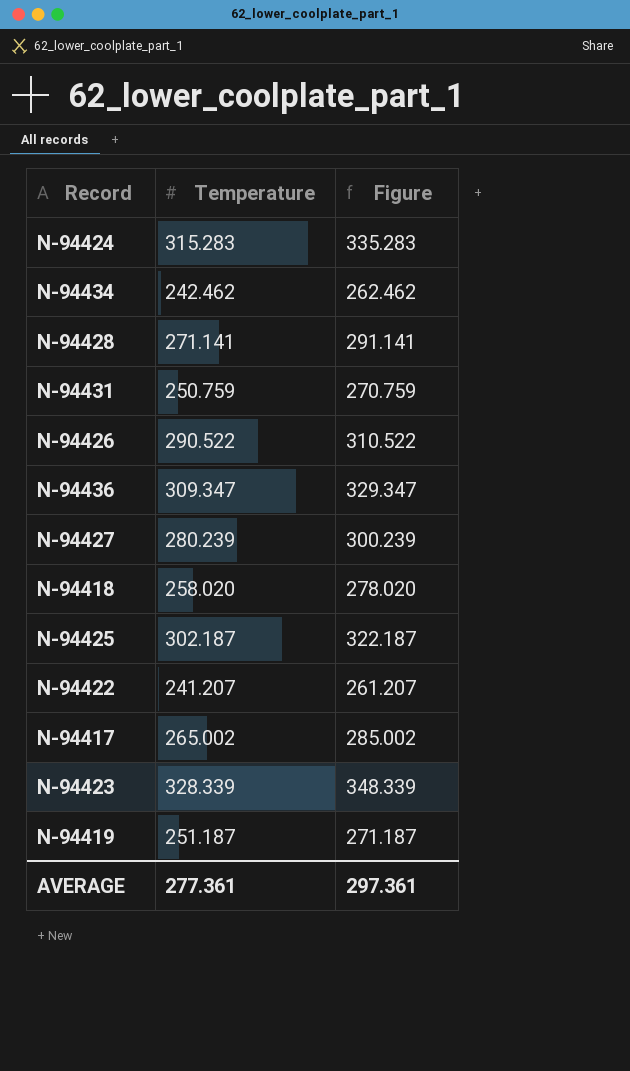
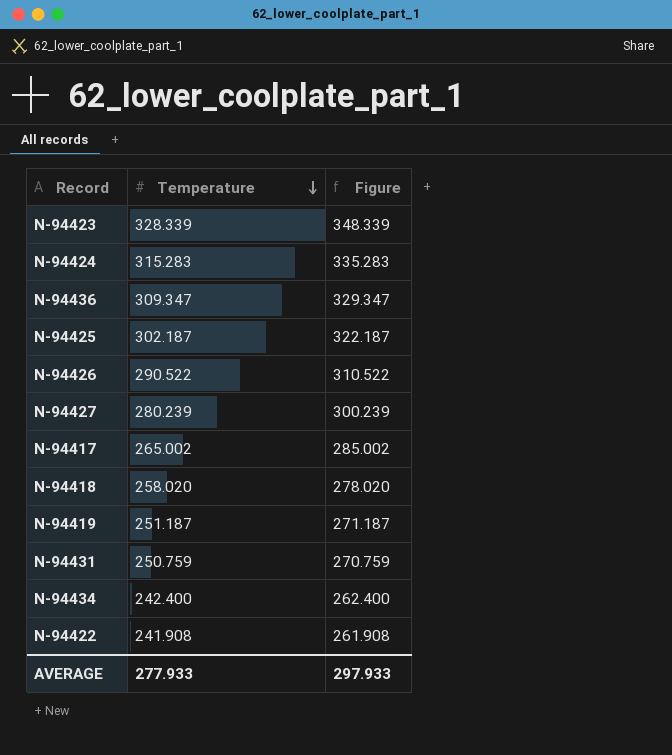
row order: none -> Temperature descending
row N-94428: 271.141 | 291.141 -> none
N-94434 | Temperature: 242.462 -> 242.400
N-94434 | Figure: 262.462 -> 262.400
N-94422 | Temperature: 241.207 -> 241.908
N-94422 | Figure: 261.207 -> 261.908
AVERAGE | Temperature: 277.361 -> 277.933
AVERAGE | Figure: 297.361 -> 297.933

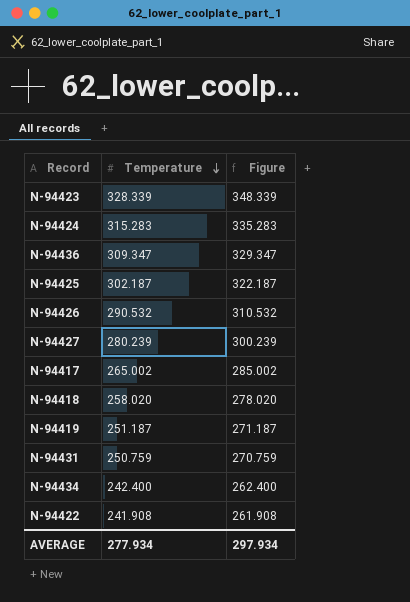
N-94426 | Temperature: 290.522 -> 290.532
N-94426 | Figure: 310.522 -> 310.532
AVERAGE | Temperature: 277.933 -> 277.934
AVERAGE | Figure: 297.933 -> 297.934

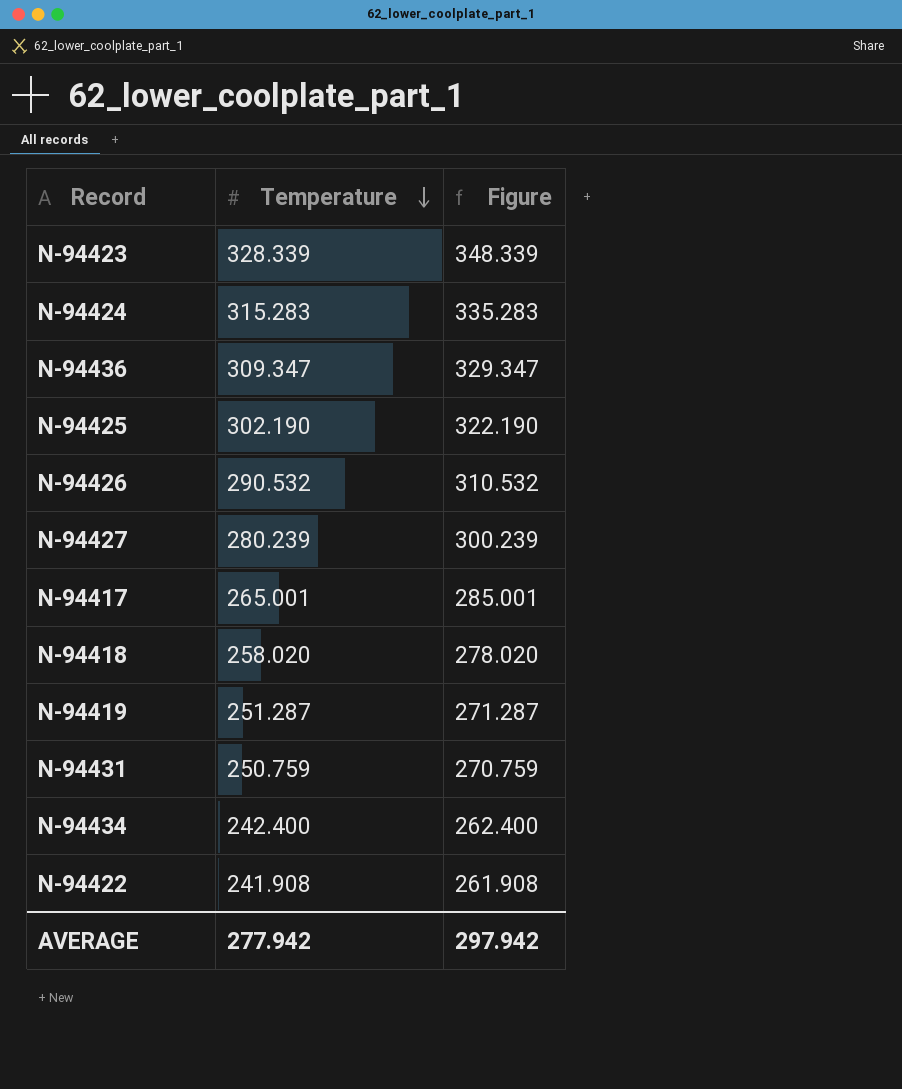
N-94425 | Temperature: 302.187 -> 302.190
N-94425 | Figure: 322.187 -> 322.190
N-94417 | Temperature: 265.002 -> 265.001
N-94417 | Figure: 285.002 -> 285.001
N-94419 | Temperature: 251.187 -> 251.287
N-94419 | Figure: 271.187 -> 271.287
AVERAGE | Temperature: 277.934 -> 277.942
AVERAGE | Figure: 297.934 -> 297.942

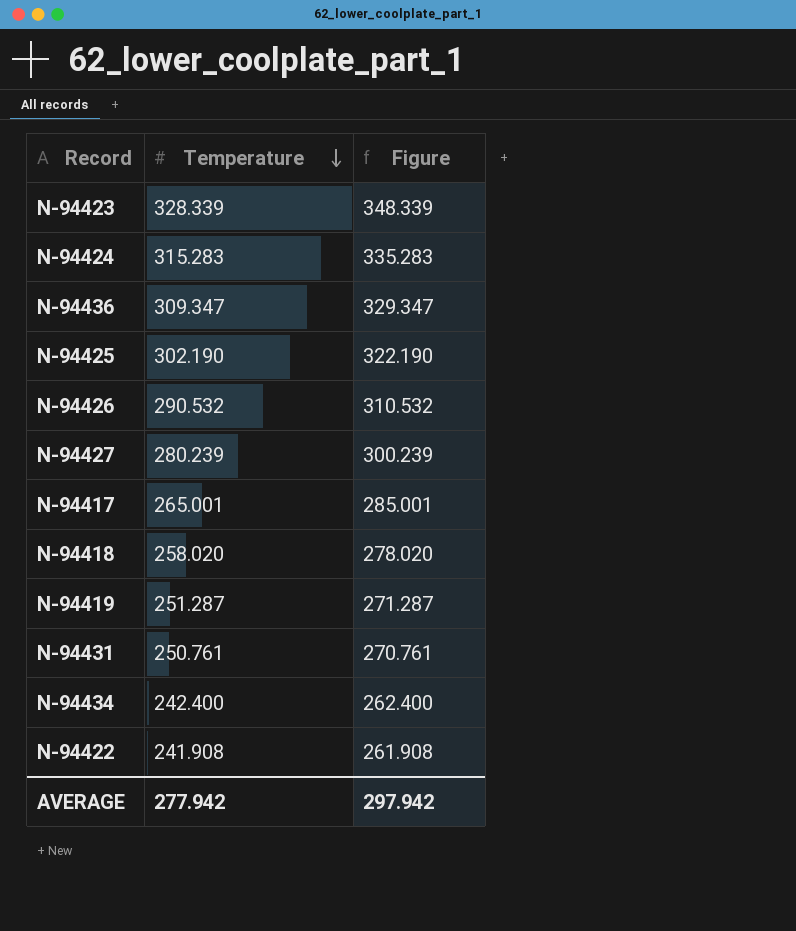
N-94431 | Temperature: 250.759 -> 250.761
N-94431 | Figure: 270.759 -> 270.761

